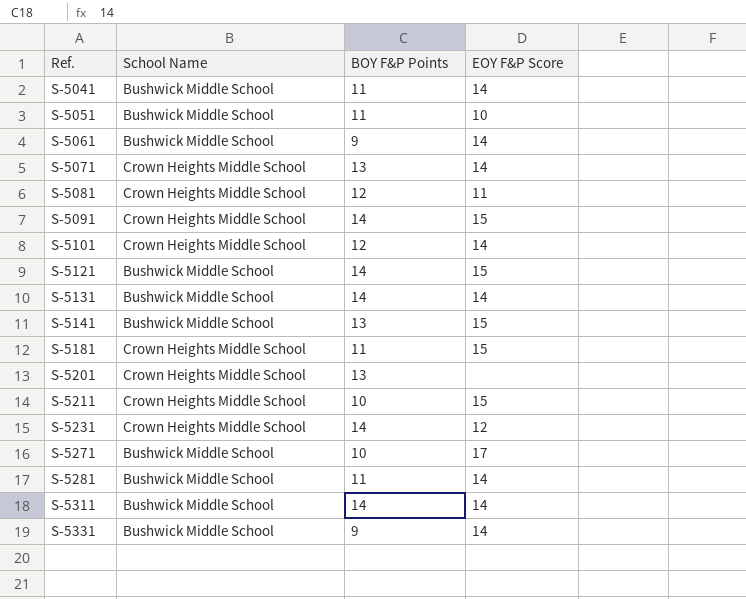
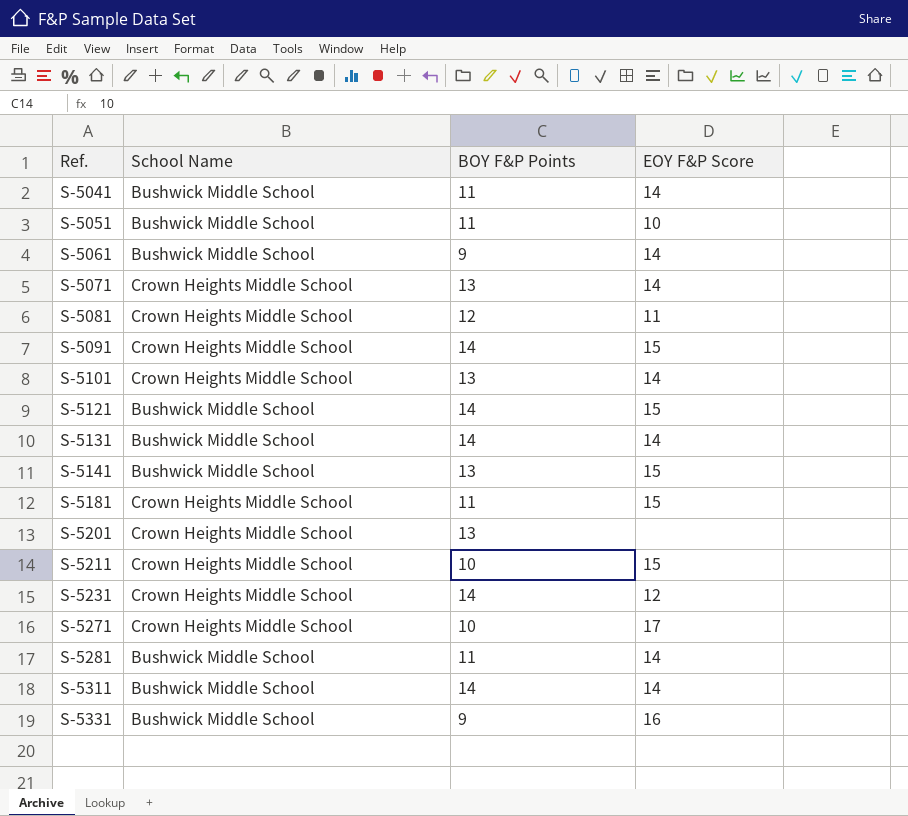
S-5101 | BOY F&P Points: 12 -> 13
S-5271 | School Name: Bushwick Middle School -> Crown Heights Middle School
S-5331 | EOY F&P Score: 14 -> 16

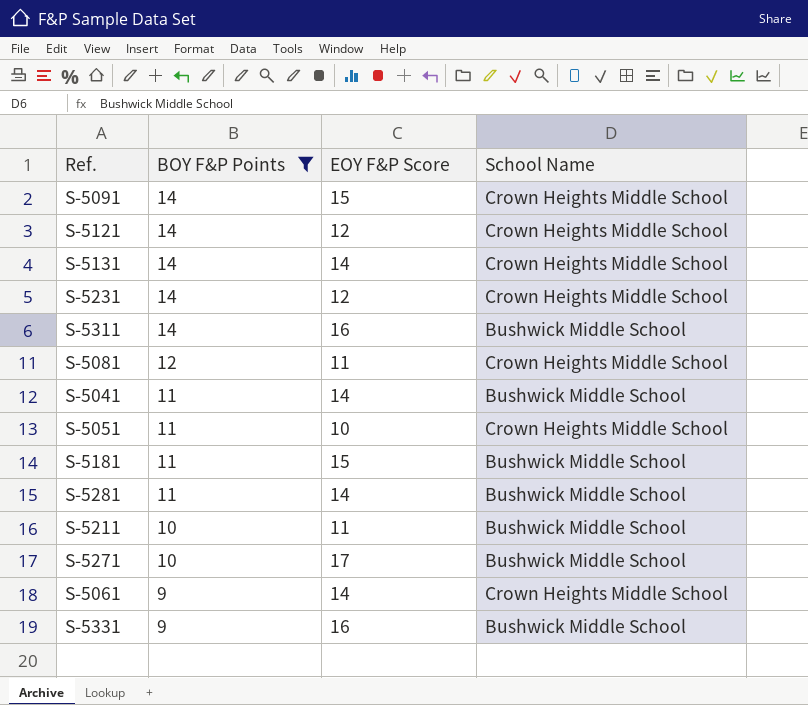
filter: none -> BOY F&P Points != 13
row order: Ref. ascending -> BOY F&P Points descending
column School Name | position: 2 -> 4
S-5121 | EOY F&P Score: 15 -> 12
S-5121 | School Name: Bushwick Middle School -> Crown Heights Middle School
S-5131 | School Name: Bushwick Middle School -> Crown Heights Middle School
S-5311 | EOY F&P Score: 14 -> 16
S-5051 | School Name: Bushwick Middle School -> Crown Heights Middle School
S-5181 | School Name: Crown Heights Middle School -> Bushwick Middle School
S-5211 | EOY F&P Score: 15 -> 11
S-5211 | School Name: Crown Heights Middle School -> Bushwick Middle School
S-5271 | School Name: Crown Heights Middle School -> Bushwick Middle School
S-5061 | School Name: Bushwick Middle School -> Crown Heights Middle School

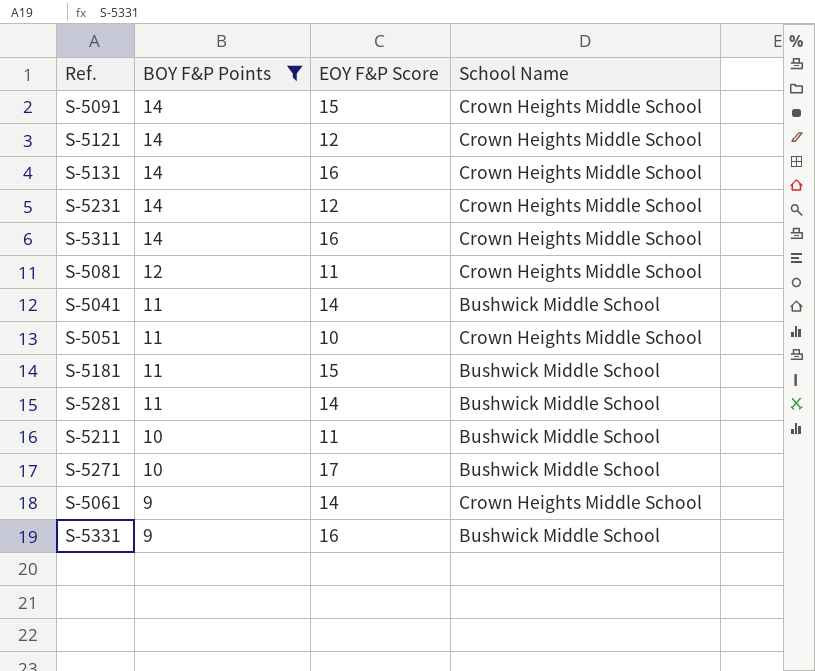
S-5131 | EOY F&P Score: 14 -> 16
S-5311 | School Name: Bushwick Middle School -> Crown Heights Middle School

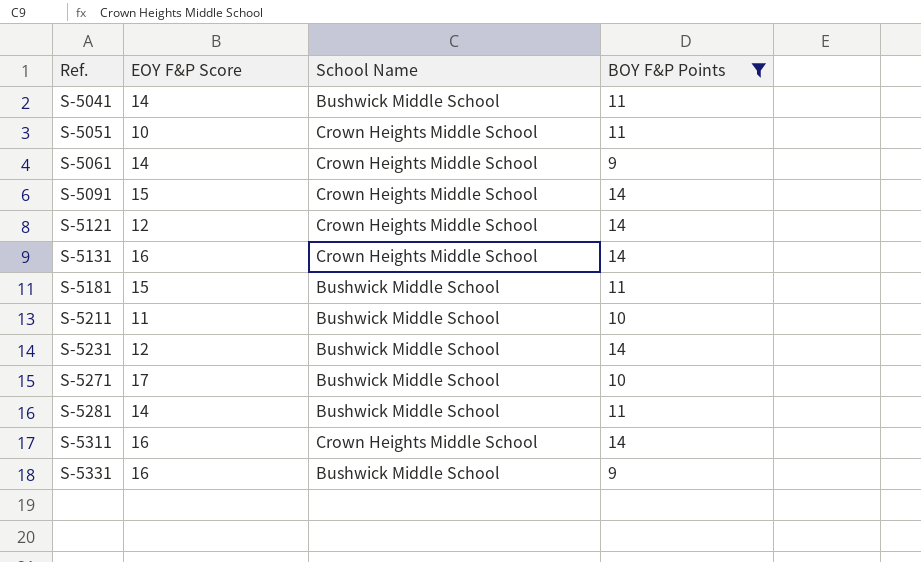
row order: BOY F&P Points descending -> Ref. ascending
column BOY F&P Points | position: 2 -> 4
row S-5081: 12 | 11 | Crown Heights Middle School -> none
S-5231 | School Name: Crown Heights Middle School -> Bushwick Middle School

